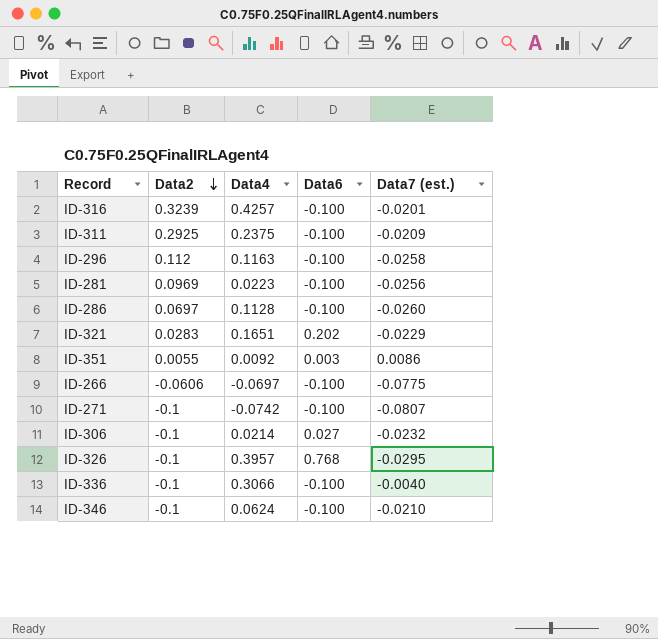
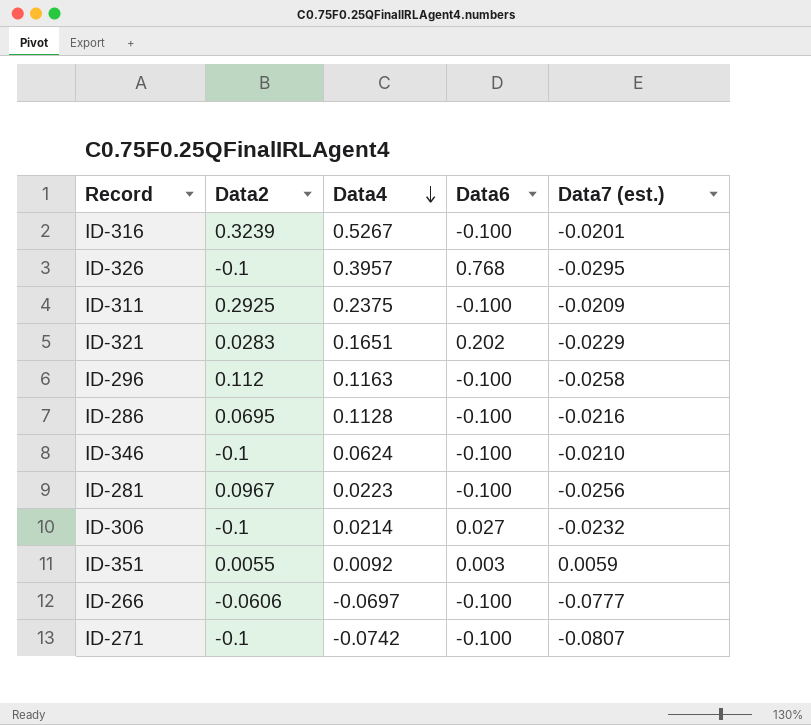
row order: Data2 descending -> Data4 descending
row ID-336: -0.1 | 0.3066 | -0.100 | -0.0040 -> none
ID-316 | Data4: 0.4257 -> 0.5267
ID-286 | Data2: 0.0697 -> 0.0695
ID-286 | Data7 (est.): -0.0260 -> -0.0216
ID-281 | Data2: 0.0969 -> 0.0967
ID-351 | Data7 (est.): 0.0086 -> 0.0059
ID-266 | Data7 (est.): -0.0775 -> -0.0777

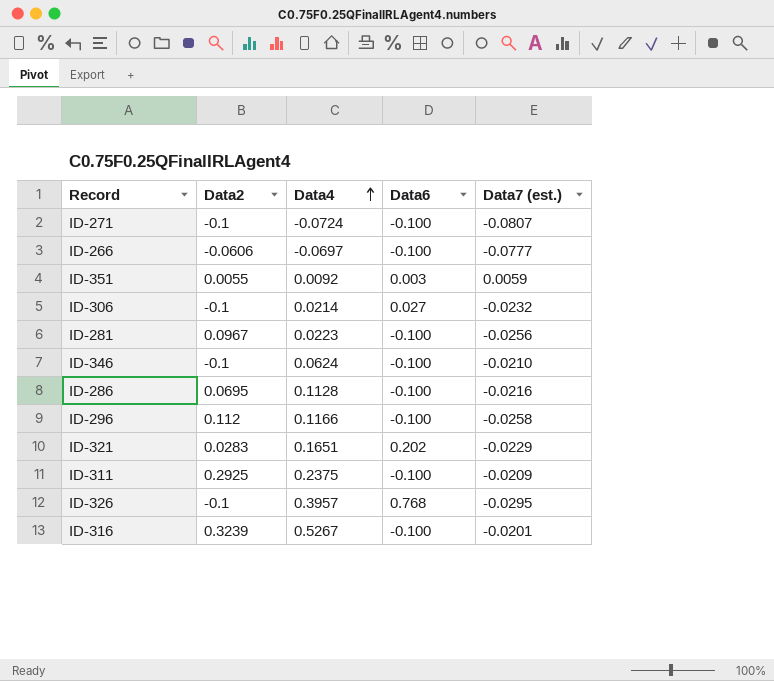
row order: Data4 descending -> Data4 ascending
ID-271 | Data4: -0.0742 -> -0.0724
ID-296 | Data4: 0.1163 -> 0.1166

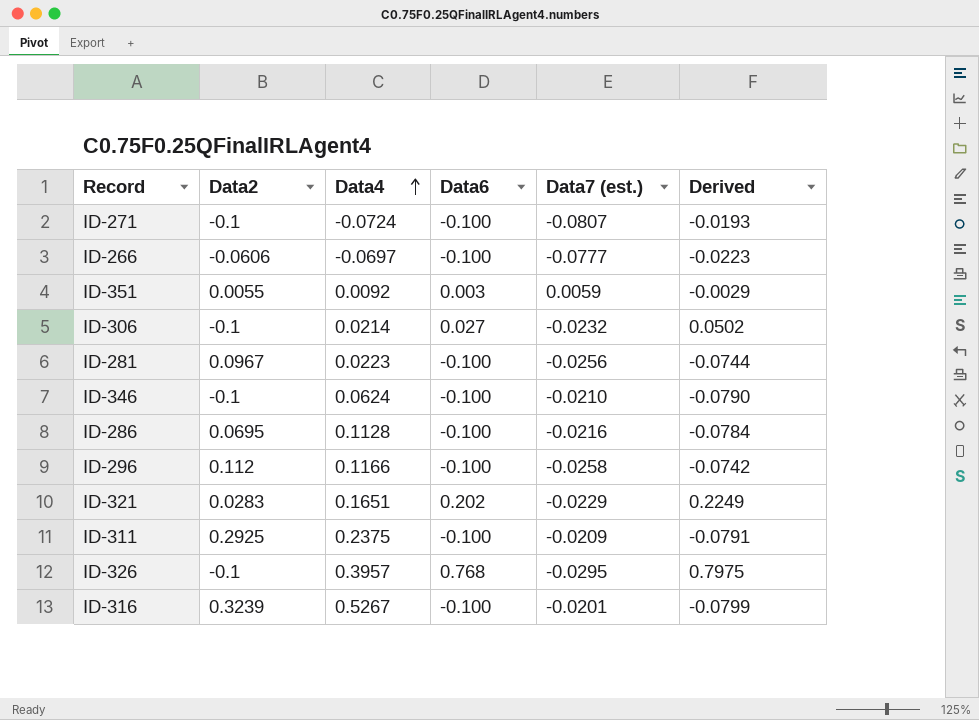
column Derived | formula: none -> [Data6] - [Data7 (est.)]

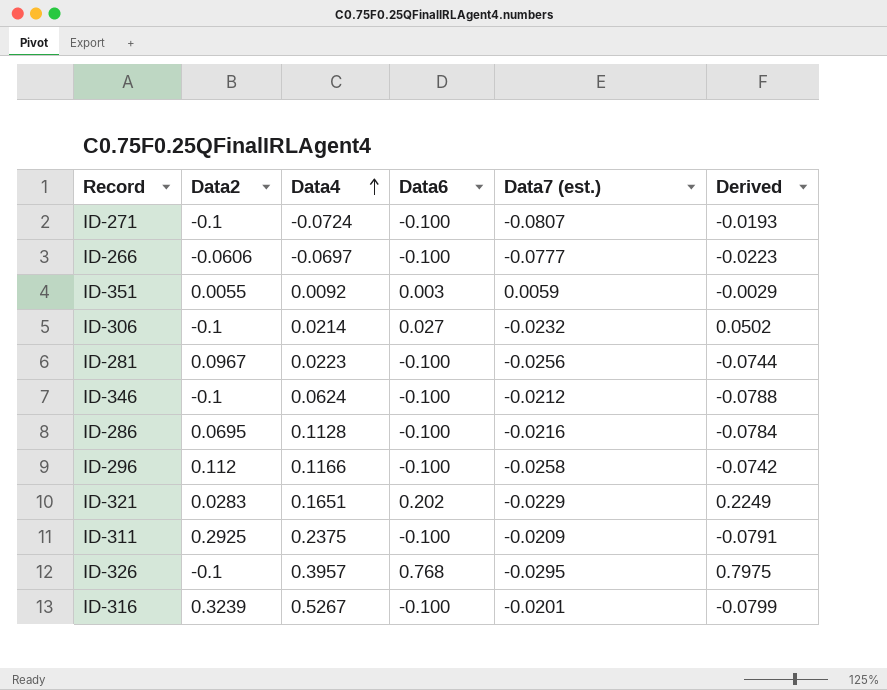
ID-346 | Data7 (est.): -0.0210 -> -0.0212
ID-346 | Derived: -0.0790 -> -0.0788

